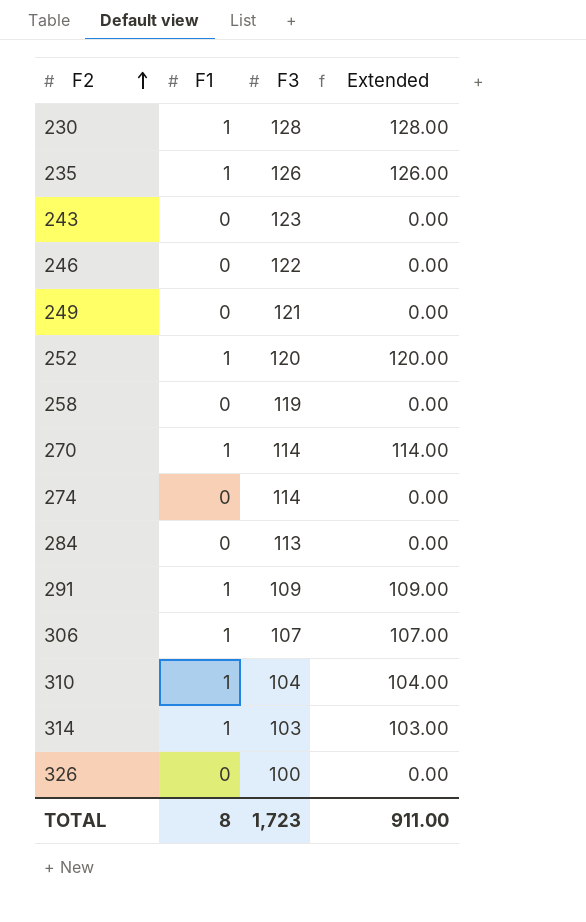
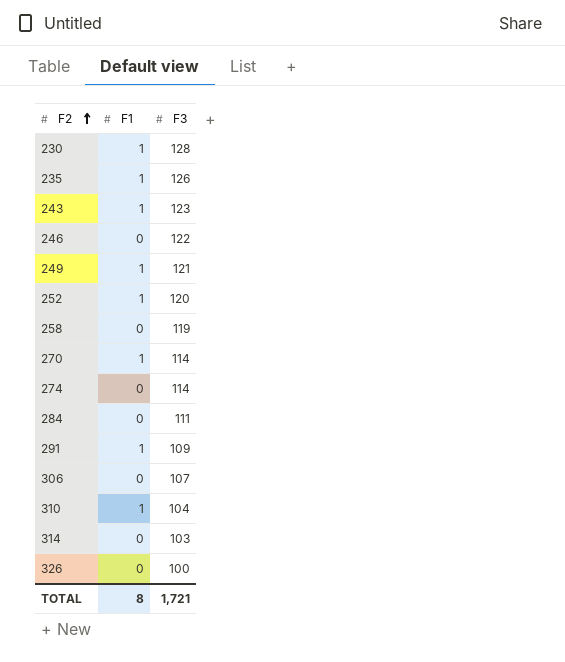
column Extended | formula: [F1] * [F3] -> none
243 | F1: 0 -> 1
249 | F1: 0 -> 1
284 | F3: 113 -> 111
306 | F1: 1 -> 0
314 | F1: 1 -> 0
TOTAL | F3: 1,723 -> 1,721

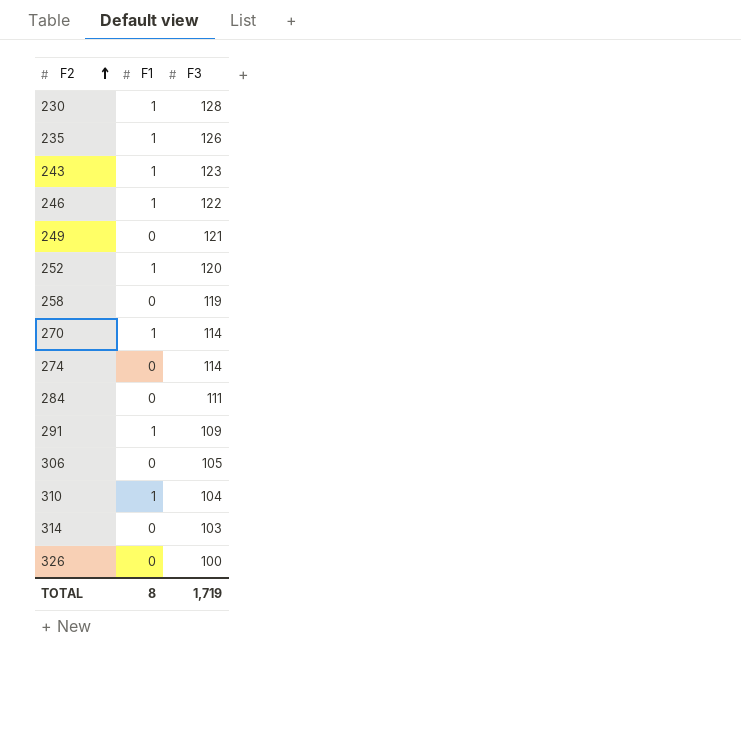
246 | F1: 0 -> 1
249 | F1: 1 -> 0
306 | F3: 107 -> 105
TOTAL | F3: 1,721 -> 1,719

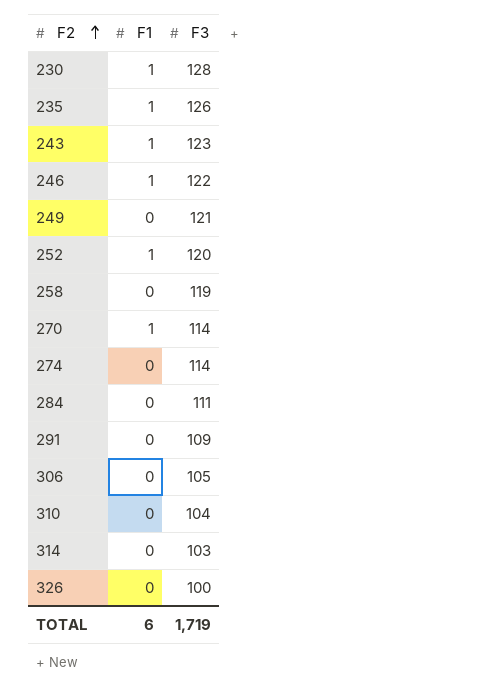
291 | F1: 1 -> 0
310 | F1: 1 -> 0
TOTAL | F1: 8 -> 6

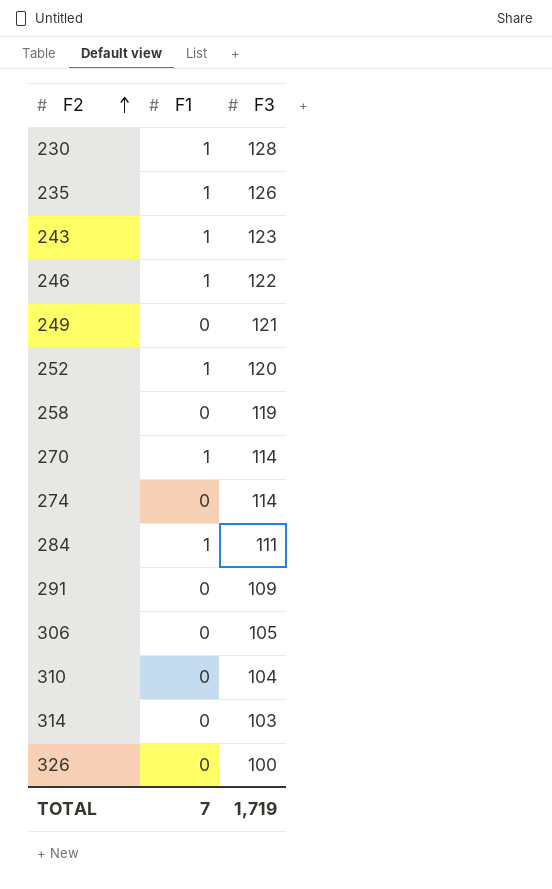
284 | F1: 0 -> 1
TOTAL | F1: 6 -> 7

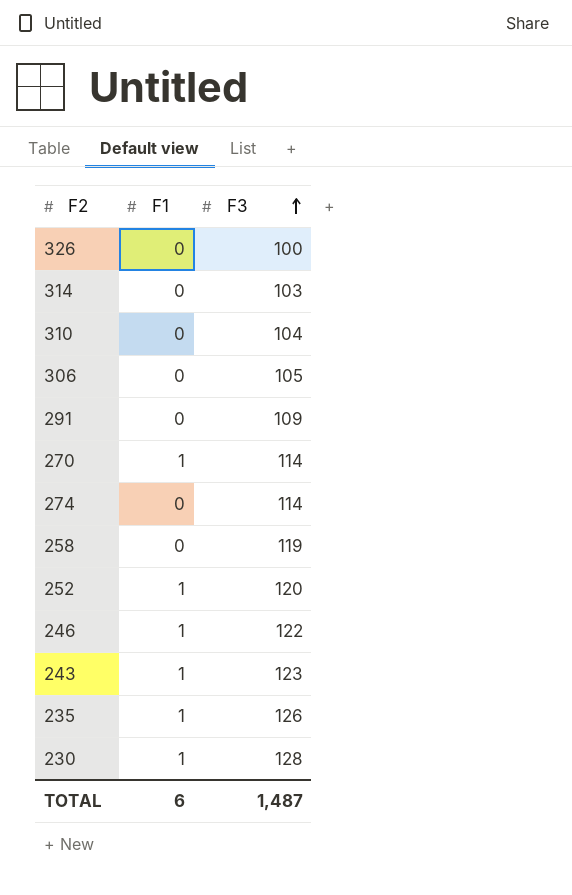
row order: F2 ascending -> F3 ascending
row 249: 0 | 121 -> none
row 284: 1 | 111 -> none
TOTAL | F1: 7 -> 6
TOTAL | F3: 1,719 -> 1,487

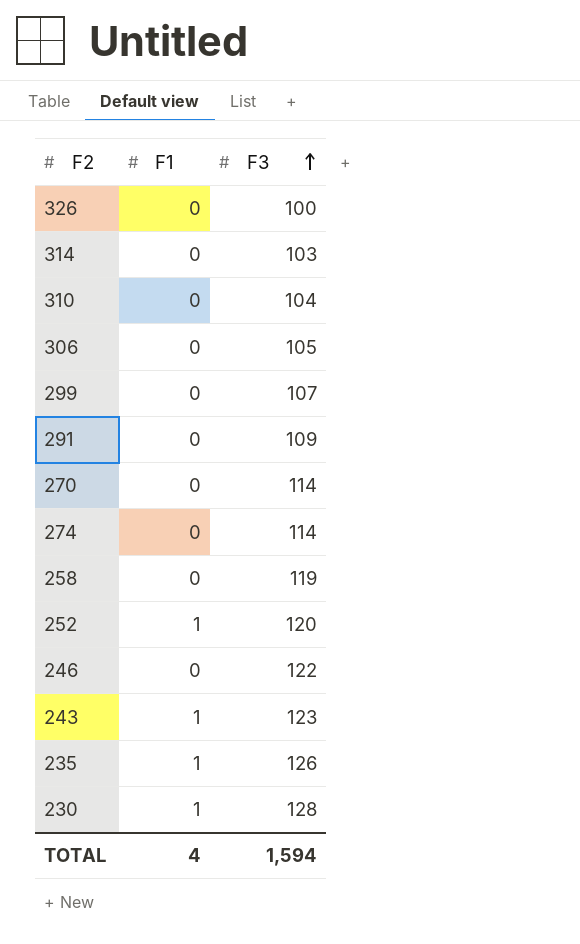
row 299: none -> 0 | 107
270 | F1: 1 -> 0
246 | F1: 1 -> 0
TOTAL | F1: 6 -> 4
TOTAL | F3: 1,487 -> 1,594

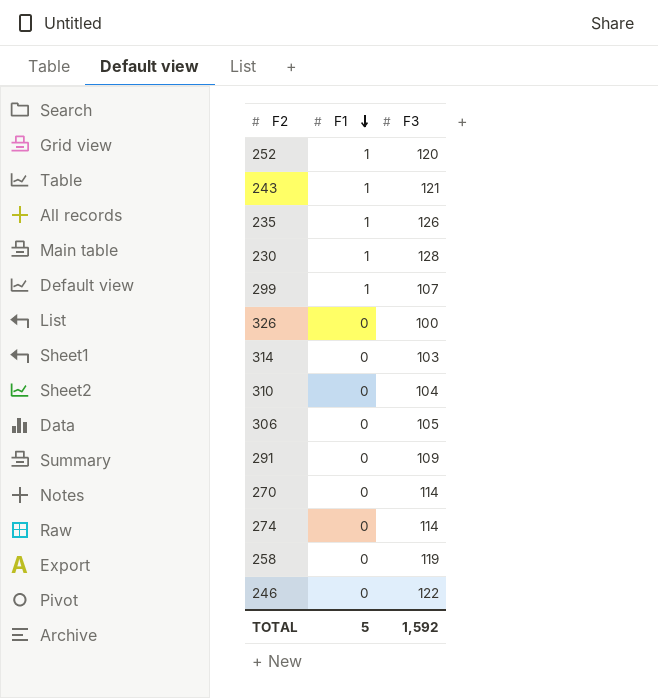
row order: F3 ascending -> F1 descending
243 | F3: 123 -> 121
299 | F1: 0 -> 1
TOTAL | F1: 4 -> 5
TOTAL | F3: 1,594 -> 1,592

